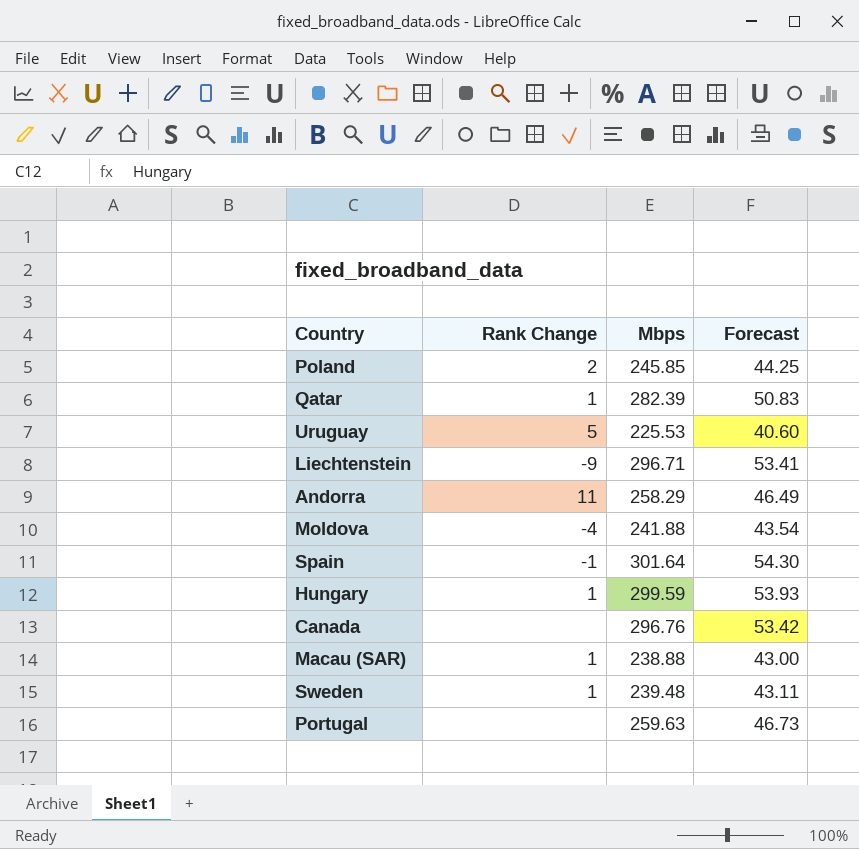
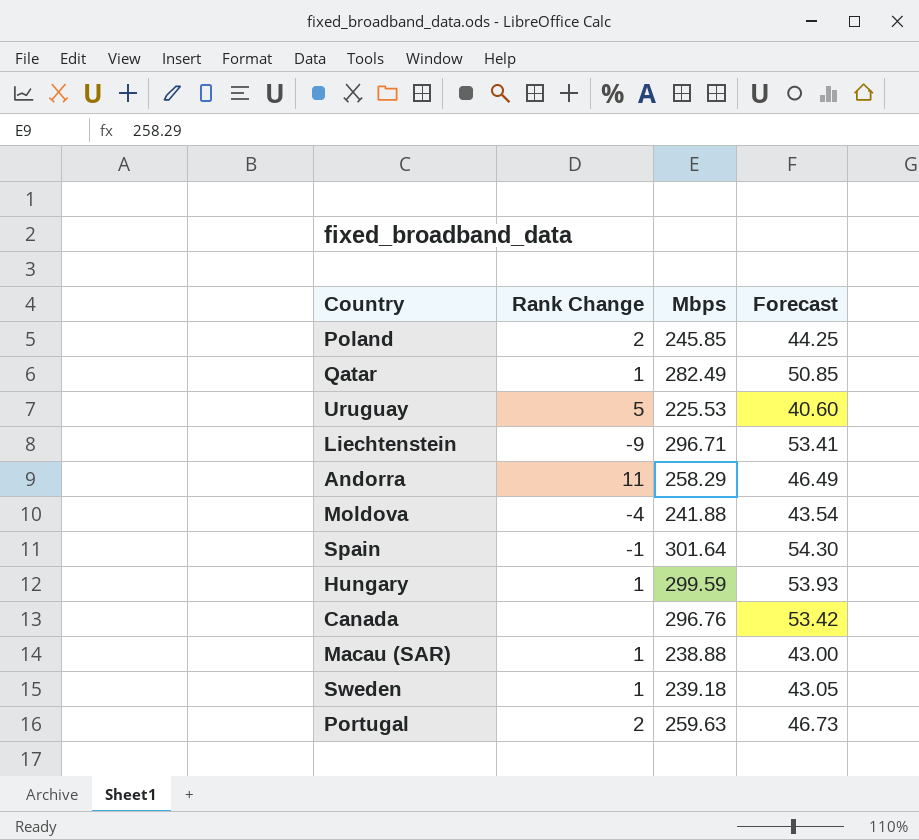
Qatar | Mbps: 282.39 -> 282.49
Qatar | Forecast: 50.83 -> 50.85
Sweden | Mbps: 239.48 -> 239.18
Sweden | Forecast: 43.11 -> 43.05
Portugal | Rank Change: none -> 2

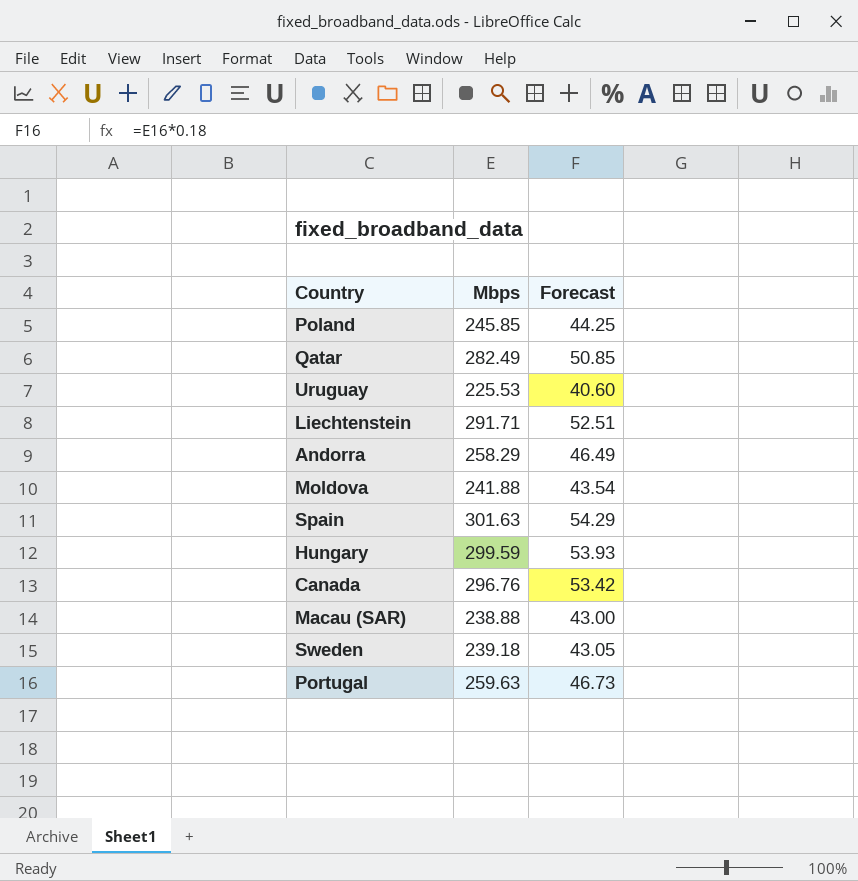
column Rank Change | position: 2 -> none
Liechtenstein | Mbps: 296.71 -> 291.71
Liechtenstein | Forecast: 53.41 -> 52.51
Spain | Mbps: 301.64 -> 301.63
Spain | Forecast: 54.30 -> 54.29

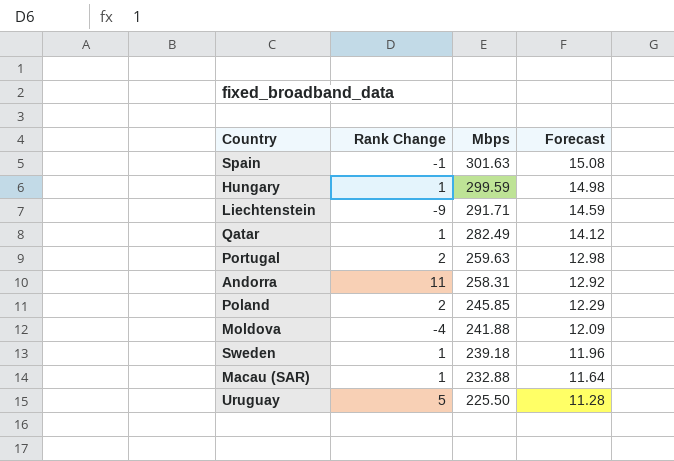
row order: none -> Mbps descending
column Rank Change | position: none -> 2
column Forecast | formula: [Mbps] * 0.18 -> [Mbps] * 0.05
row Canada: 296.76 | 53.42 -> none
Andorra | Mbps: 258.29 -> 258.31
Macau (SAR) | Mbps: 238.88 -> 232.88
Uruguay | Mbps: 225.53 -> 225.50

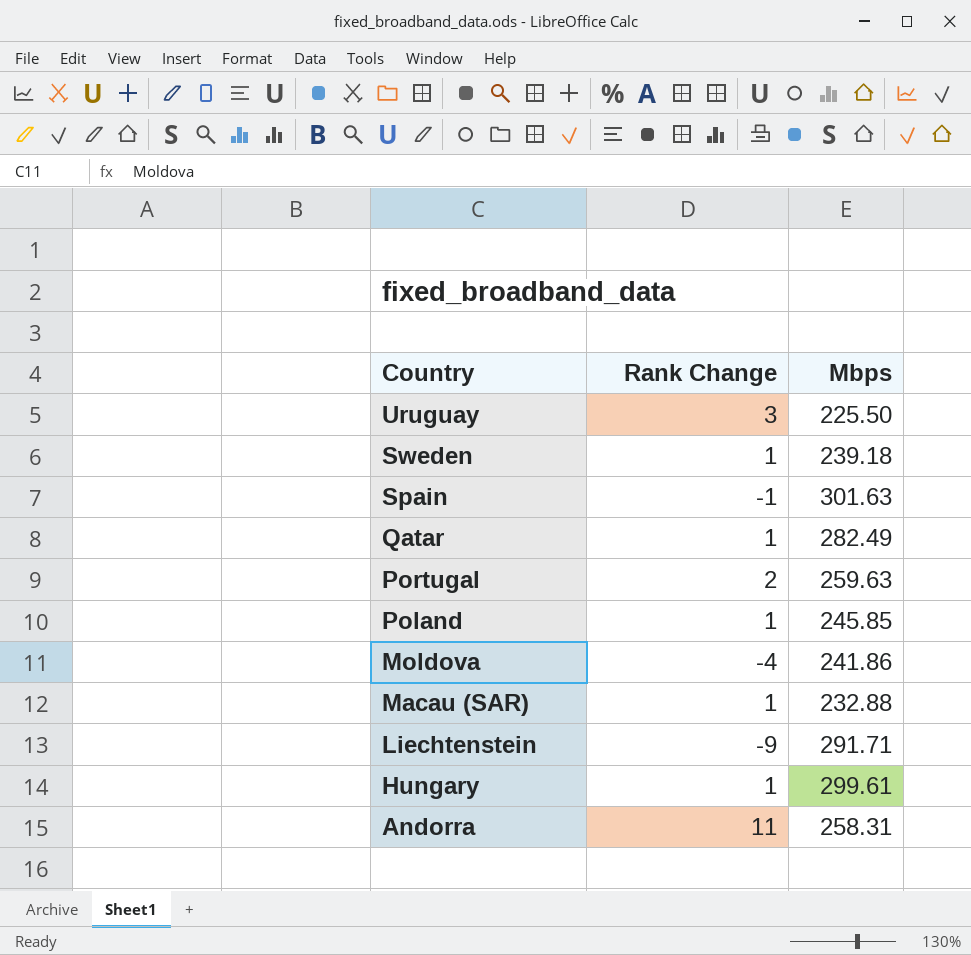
row order: Mbps descending -> Country descending
column Forecast | formula: [Mbps] * 0.05 -> none
Uruguay | Rank Change: 5 -> 3
Poland | Rank Change: 2 -> 1
Moldova | Mbps: 241.88 -> 241.86
Hungary | Mbps: 299.59 -> 299.61

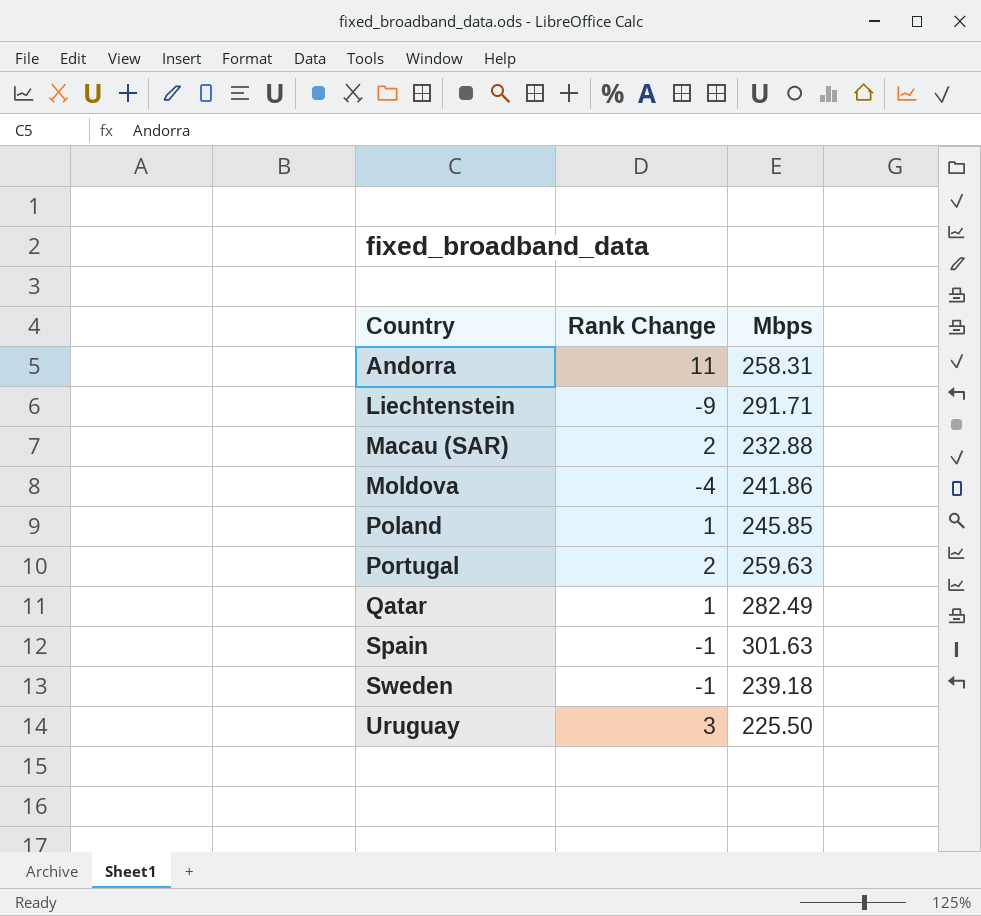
row order: Country descending -> Country ascending
row Hungary: 1 | 299.61 -> none
Macau (SAR) | Rank Change: 1 -> 2
Sweden | Rank Change: 1 -> -1

